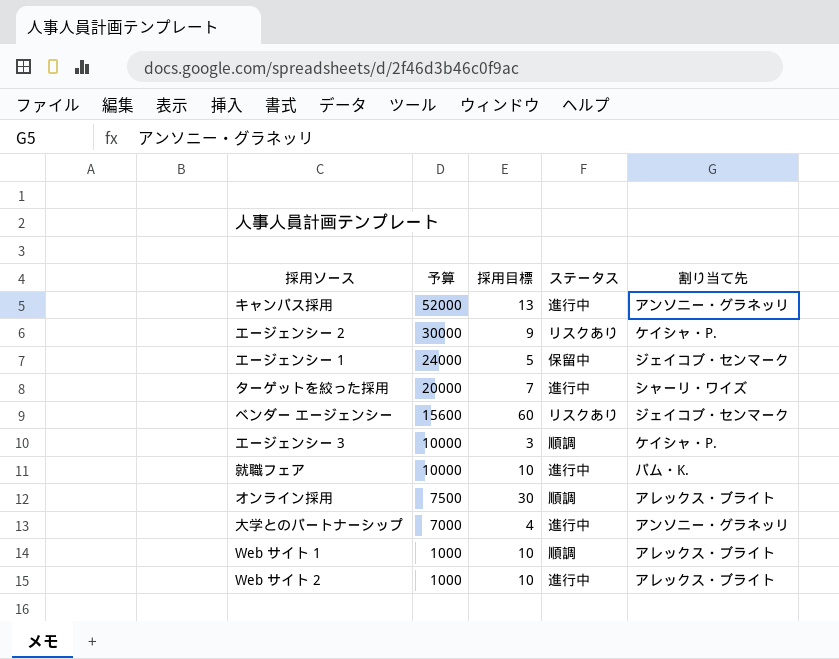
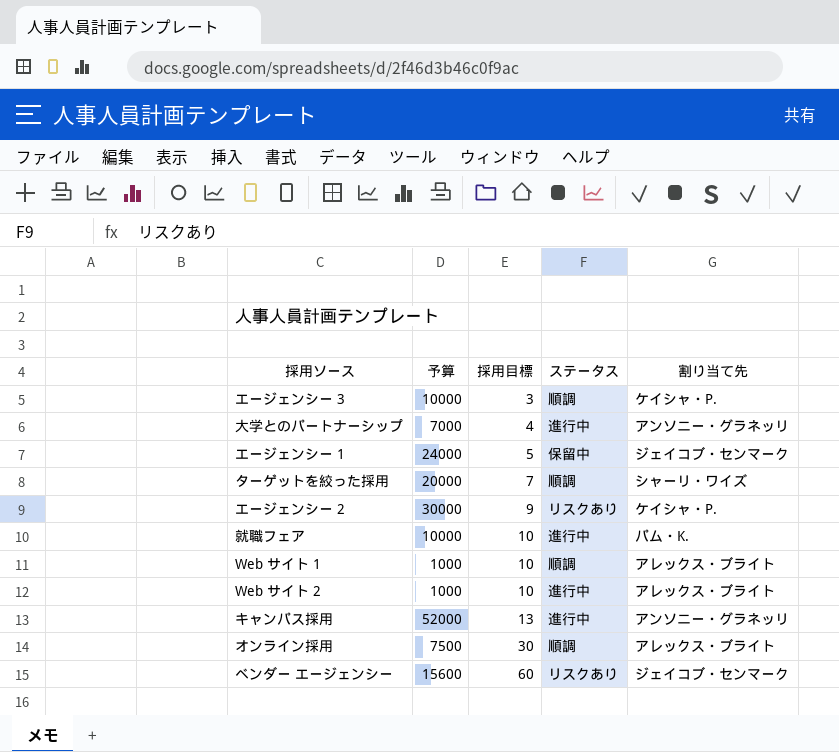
row order: 予算 descending -> 採用目標 ascending
ターゲットを絞った採用 | ステータス: 進行中 -> 順調

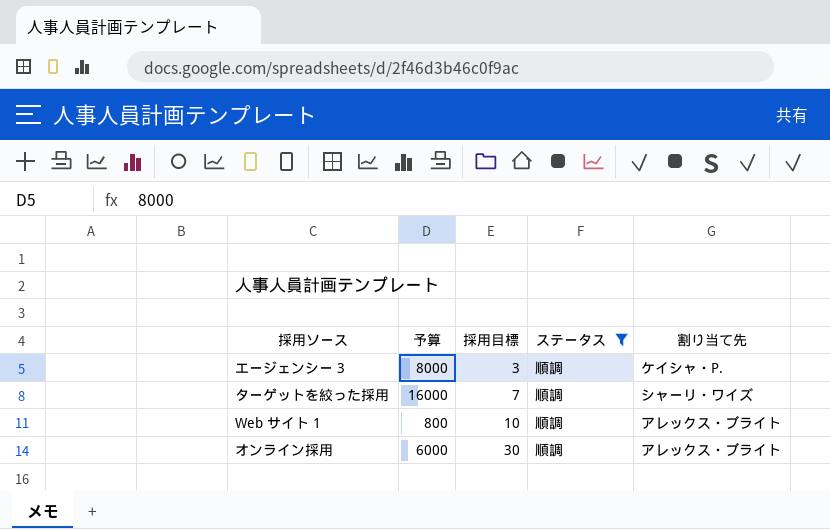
filter: none -> ステータス = 順調
エージェンシー 3 | 予算: 10000 -> 8000
ターゲットを絞った採用 | 予算: 20000 -> 16000
Web サイト 1 | 予算: 1000 -> 800
オンライン採用 | 予算: 7500 -> 6000

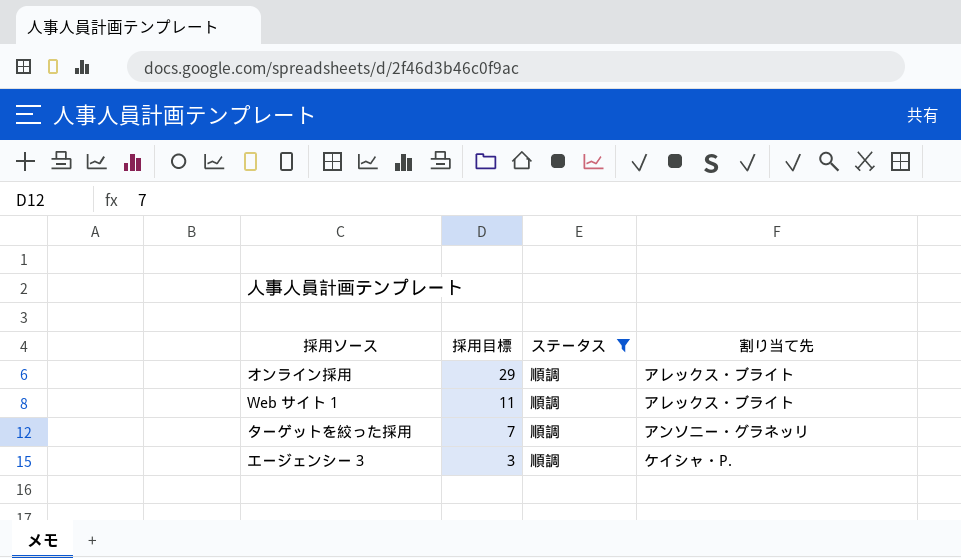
row order: 採用目標 ascending -> 採用目標 descending
column 予算 | position: 2 -> none
オンライン採用 | 採用目標: 30 -> 29
Web サイト 1 | 採用目標: 10 -> 11
ターゲットを絞った採用 | 割り当て先: シャーリ・ワイズ -> アンソニー・グラネッリ

